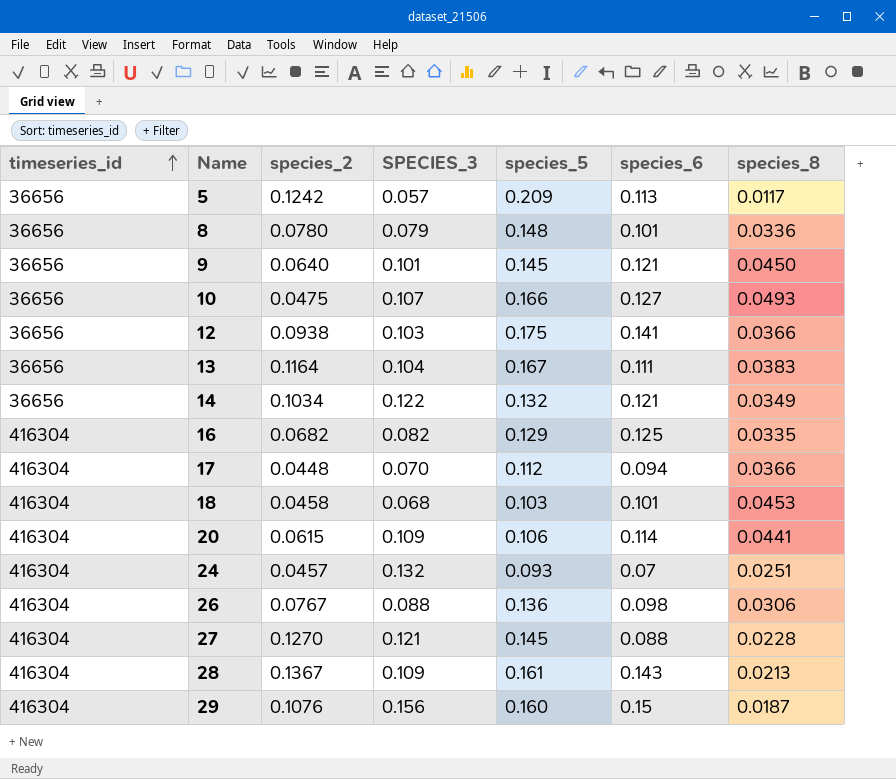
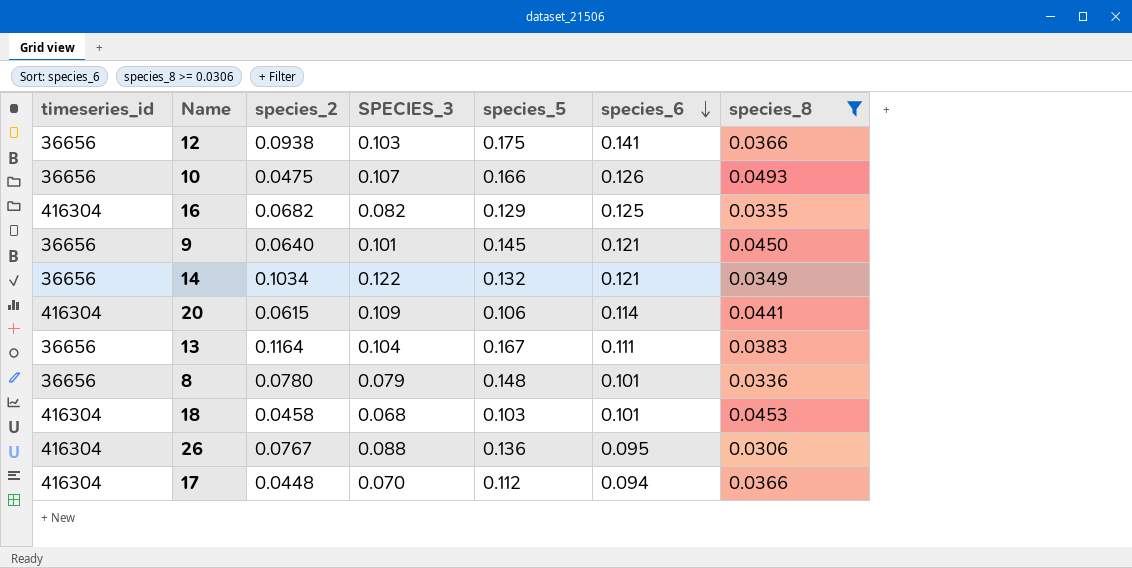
filter: none -> species_8 >= 0.0306
row order: timeseries_id ascending -> species_6 descending
10 | species_6: 0.127 -> 0.126
26 | species_6: 0.098 -> 0.095

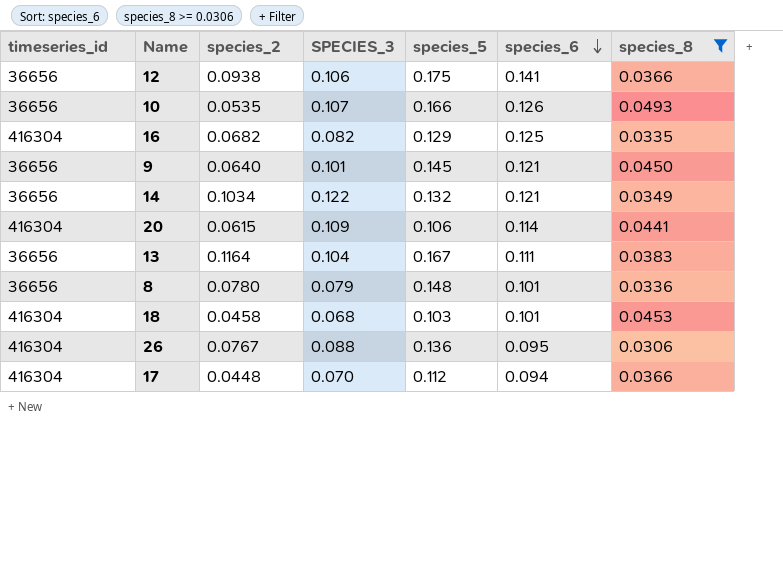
12 | SPECIES_3: 0.103 -> 0.106
10 | species_2: 0.0475 -> 0.0535

